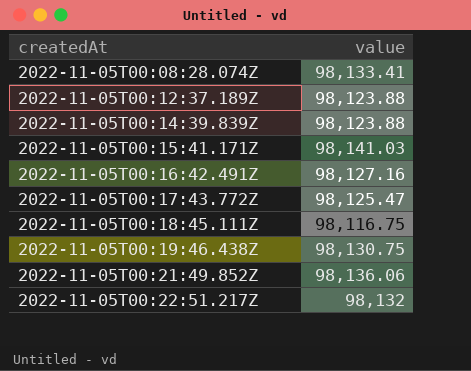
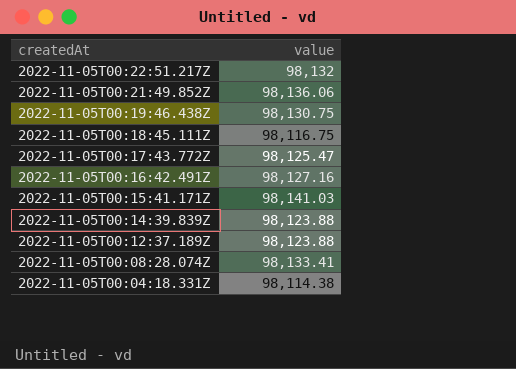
row order: createdAt ascending -> createdAt descending
row 2022-11-05T00:04:18.331Z: none -> 98,114.38

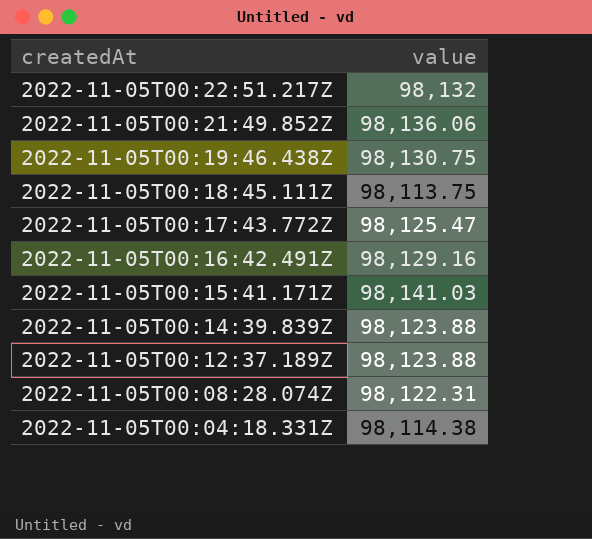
2022-11-05T00:18:45.111Z | value: 98,116.75 -> 98,113.75
2022-11-05T00:16:42.491Z | value: 98,127.16 -> 98,129.16
2022-11-05T00:08:28.074Z | value: 98,133.41 -> 98,122.31

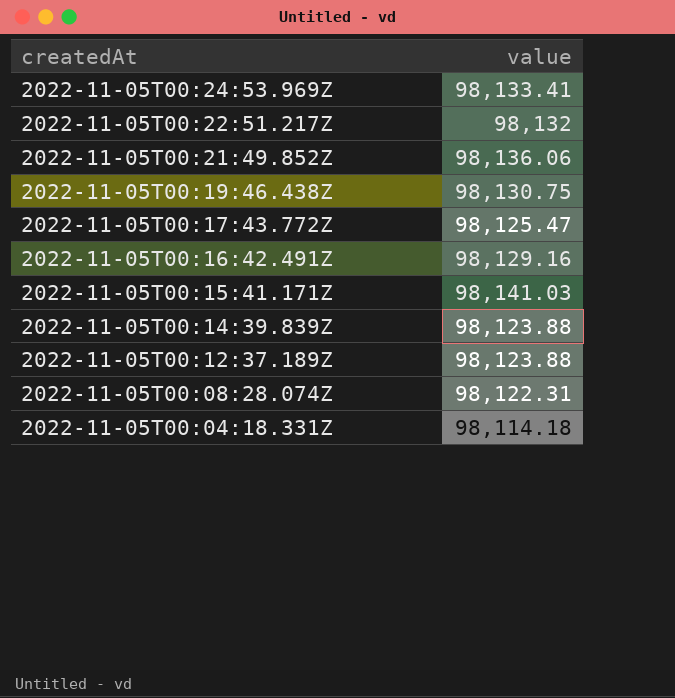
row 2022-11-05T00:18:45.111Z: 98,113.75 -> none
row 2022-11-05T00:24:53.969Z: none -> 98,133.41
2022-11-05T00:04:18.331Z | value: 98,114.38 -> 98,114.18

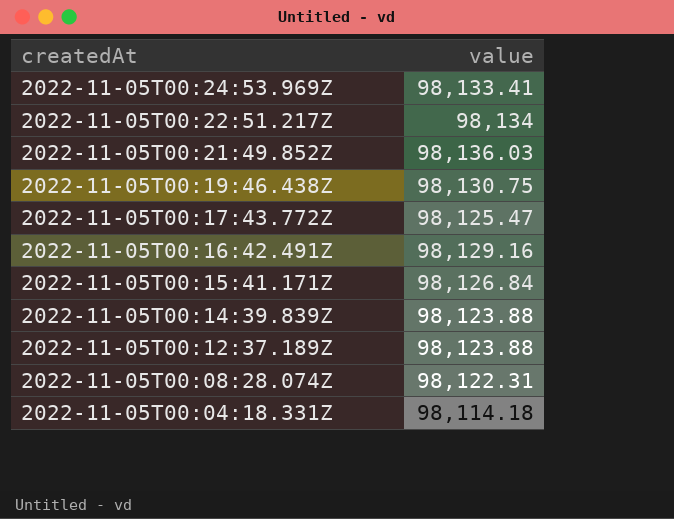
2022-11-05T00:22:51.217Z | value: 98,132 -> 98,134
2022-11-05T00:21:49.852Z | value: 98,136.06 -> 98,136.03
2022-11-05T00:15:41.171Z | value: 98,141.03 -> 98,126.84

